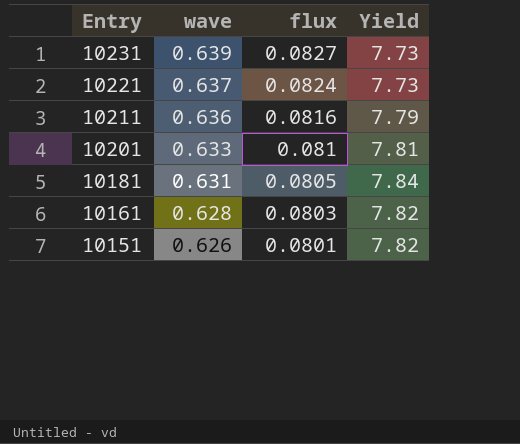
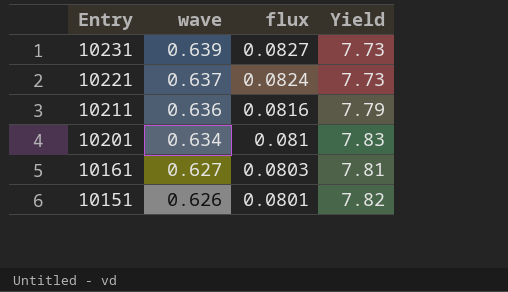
row 10181: 0.631 | 0.0805 | 7.84 -> none
10201 | wave: 0.633 -> 0.634
10201 | Yield: 7.81 -> 7.83
10161 | wave: 0.628 -> 0.627
10161 | Yield: 7.82 -> 7.81

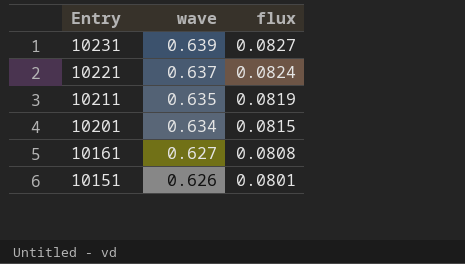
column Yield | formula: [wave] / [flux] -> none
10211 | wave: 0.636 -> 0.635
10211 | flux: 0.0816 -> 0.0819
10201 | flux: 0.081 -> 0.0815
10161 | flux: 0.0803 -> 0.0808

